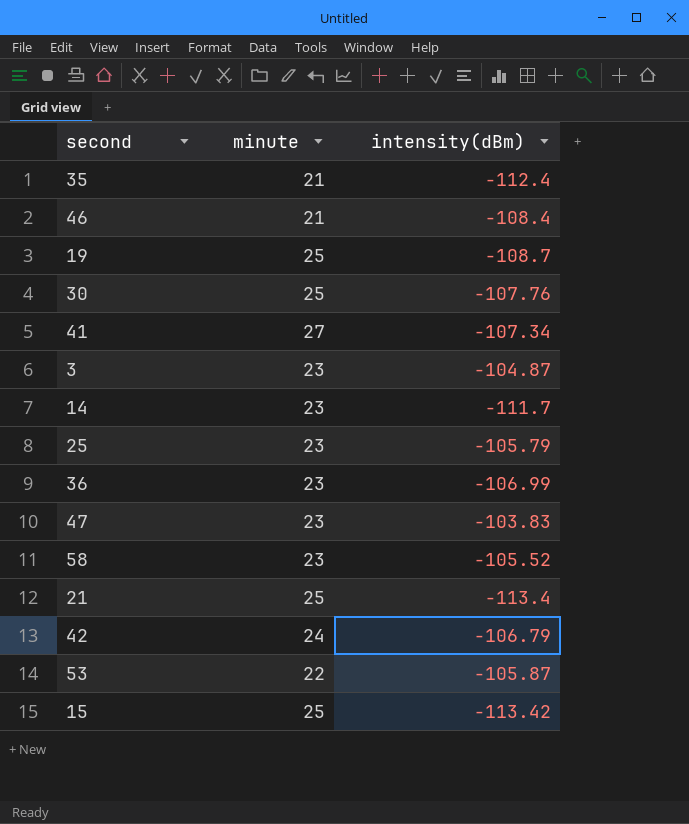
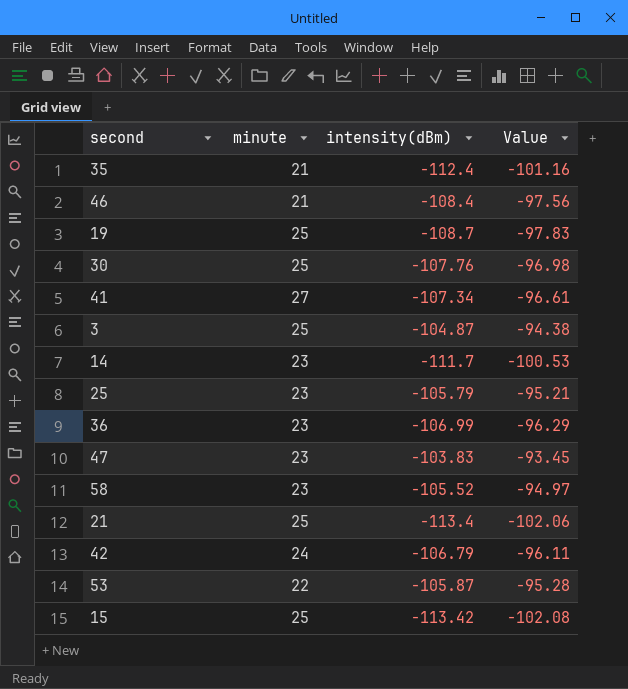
column Value | formula: none -> [intensity(dBm)] * 0.9
3 | minute: 23 -> 25

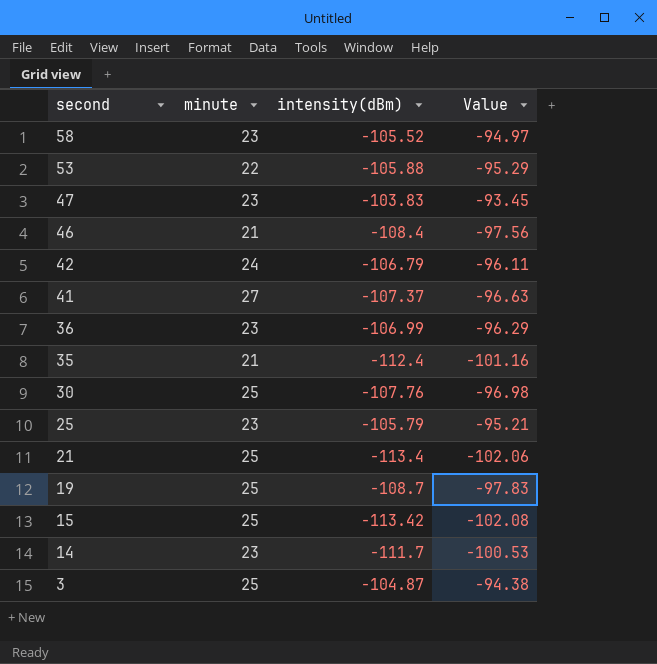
row order: none -> second descending
53 | intensity(dBm): -105.87 -> -105.88
53 | Value: -95.28 -> -95.29
41 | intensity(dBm): -107.34 -> -107.37
41 | Value: -96.61 -> -96.63

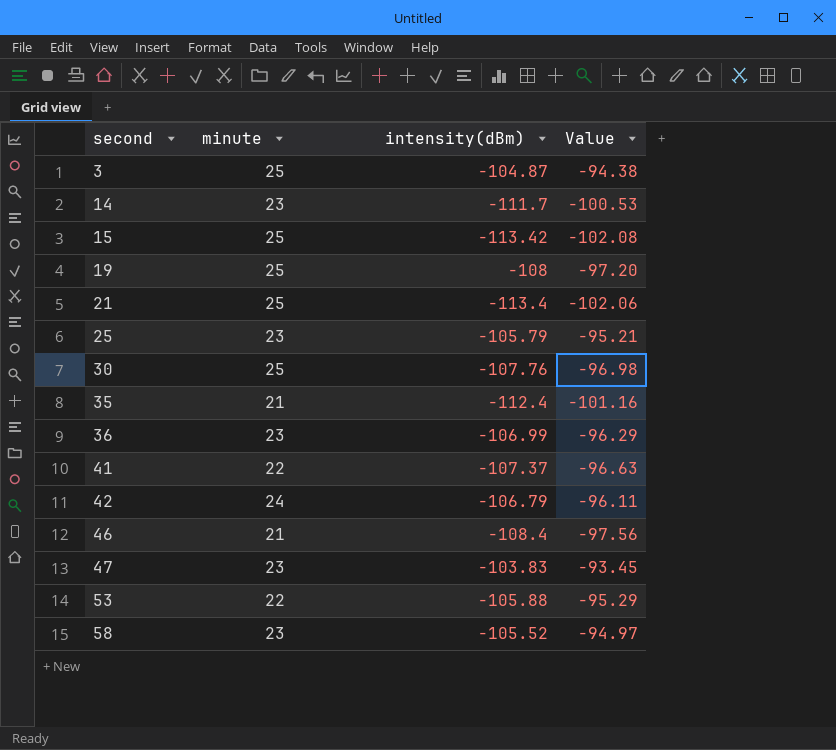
row order: second descending -> second ascending
19 | intensity(dBm): -108.7 -> -108
19 | Value: -97.83 -> -97.20
41 | minute: 27 -> 22

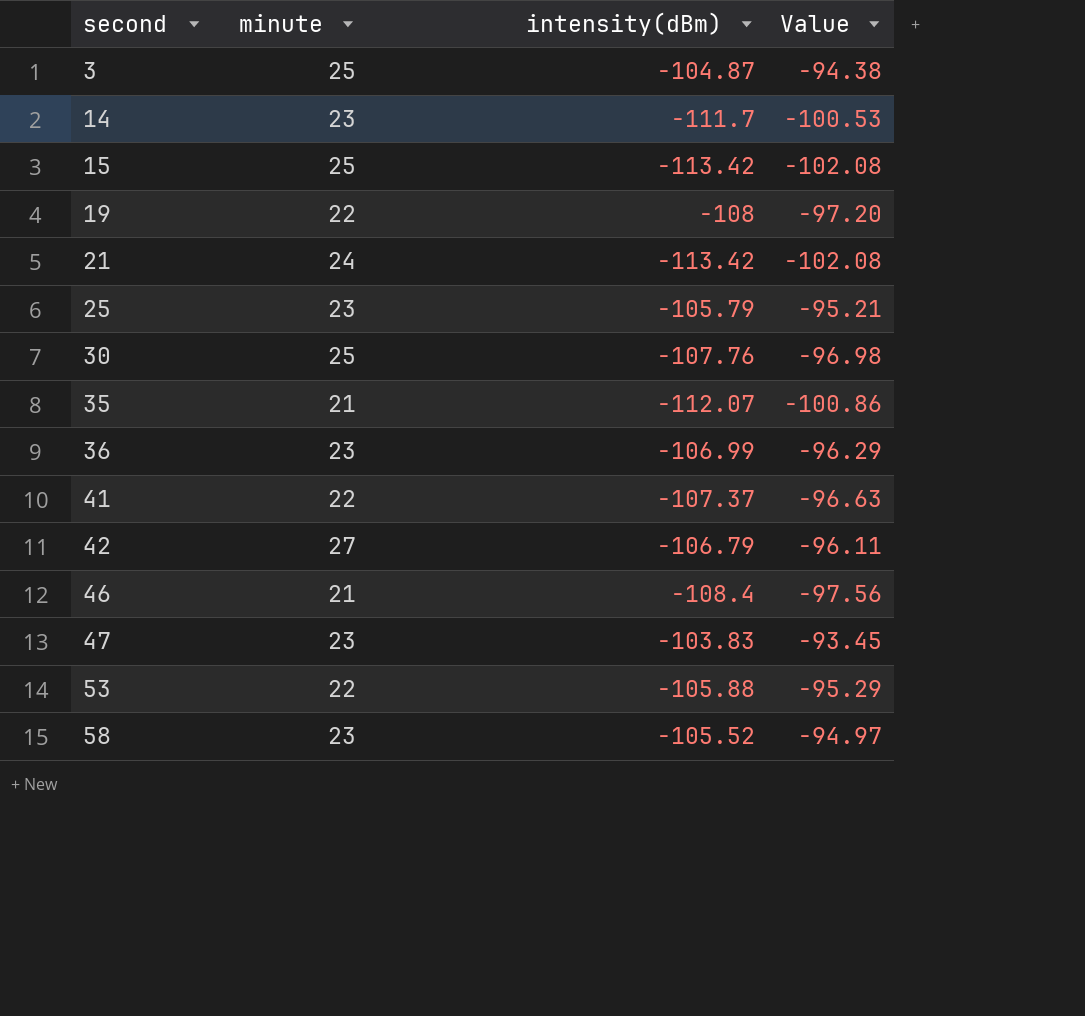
19 | minute: 25 -> 22
21 | minute: 25 -> 24
21 | intensity(dBm): -113.4 -> -113.42
21 | Value: -102.06 -> -102.08
35 | intensity(dBm): -112.4 -> -112.07
35 | Value: -101.16 -> -100.86
42 | minute: 24 -> 27

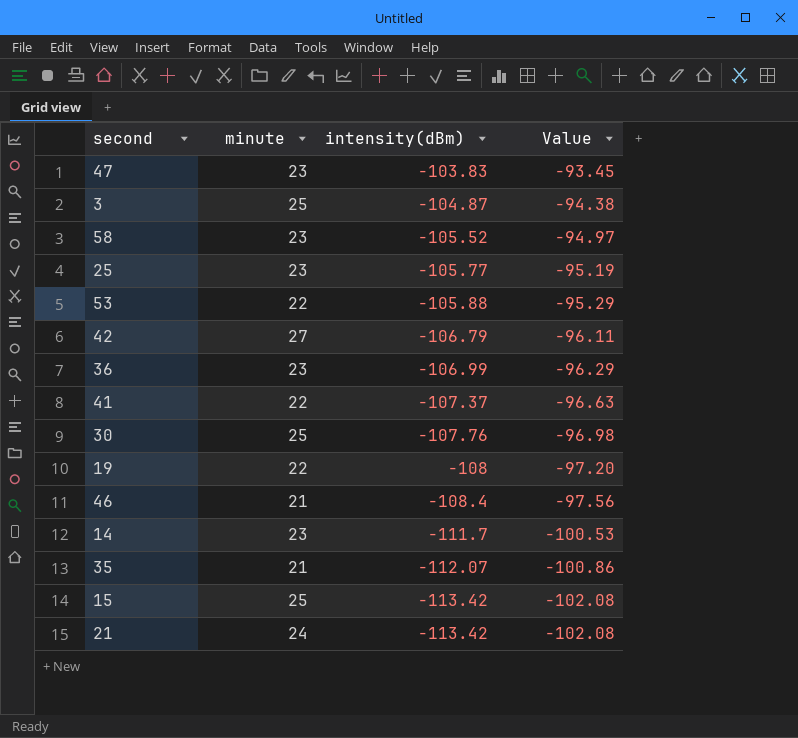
row order: second ascending -> intensity(dBm) descending
25 | intensity(dBm): -105.79 -> -105.77
25 | Value: -95.21 -> -95.19

